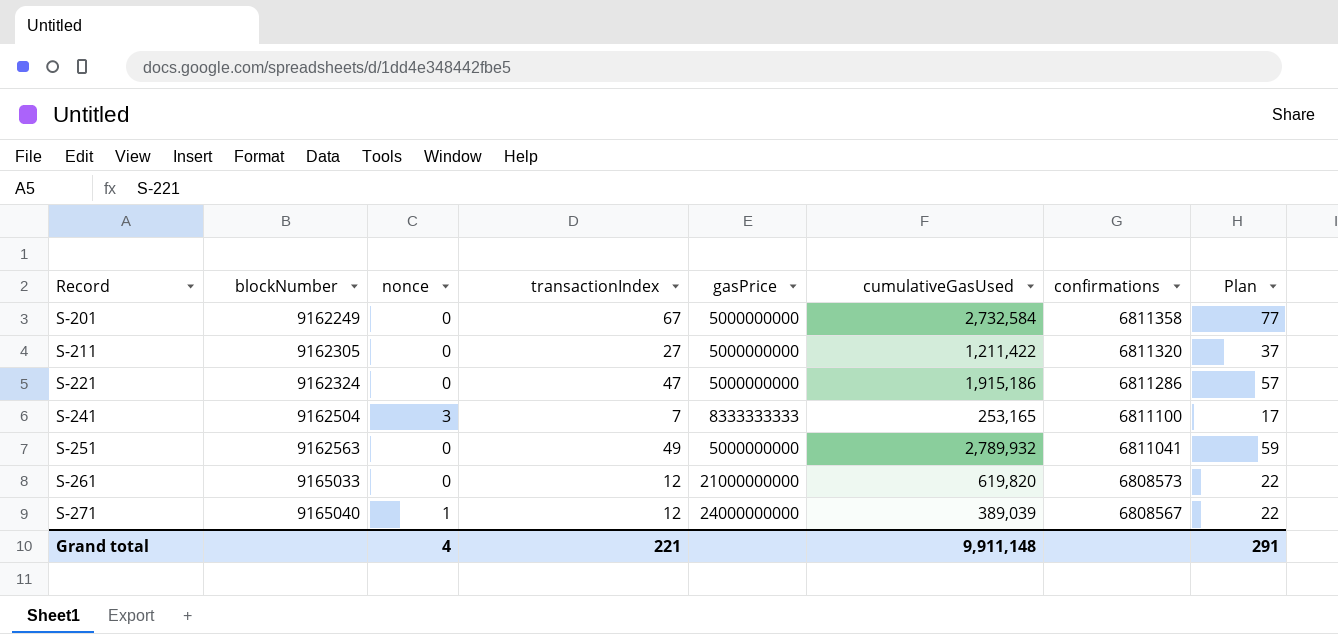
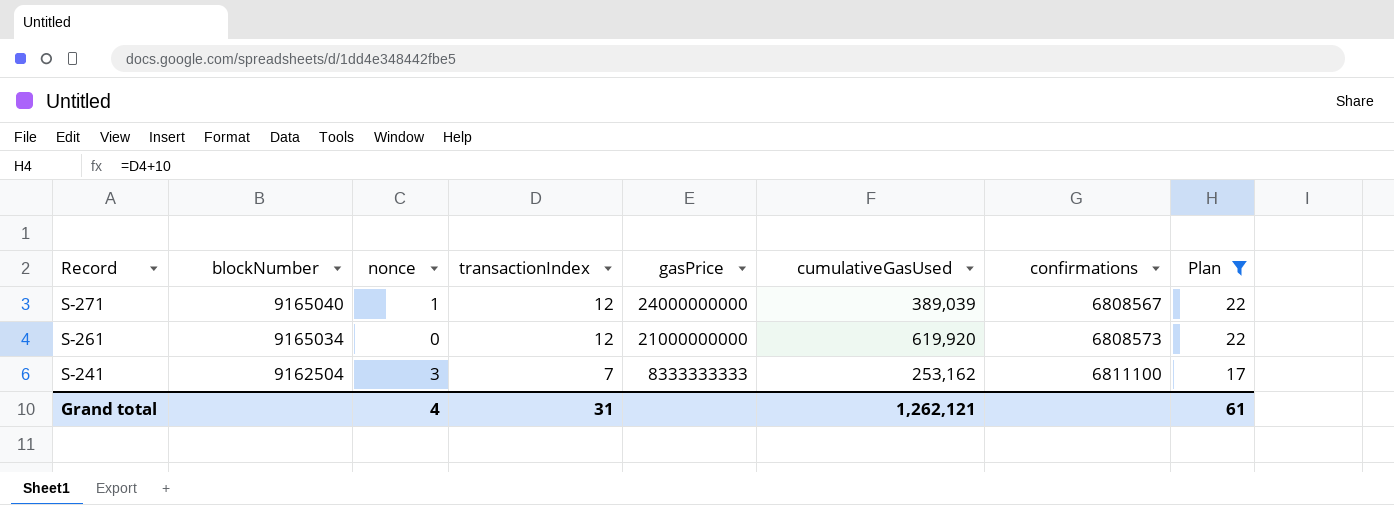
filter: none -> Plan <= 22
row order: Record ascending -> Record descending
S-261 | blockNumber: 9165033 -> 9165034
S-261 | cumulativeGasUsed: 619,820 -> 619,920
S-241 | cumulativeGasUsed: 253,165 -> 253,162
Grand total | transactionIndex: 221 -> 31
Grand total | cumulativeGasUsed: 9,911,148 -> 1,262,121
Grand total | Plan: 291 -> 61

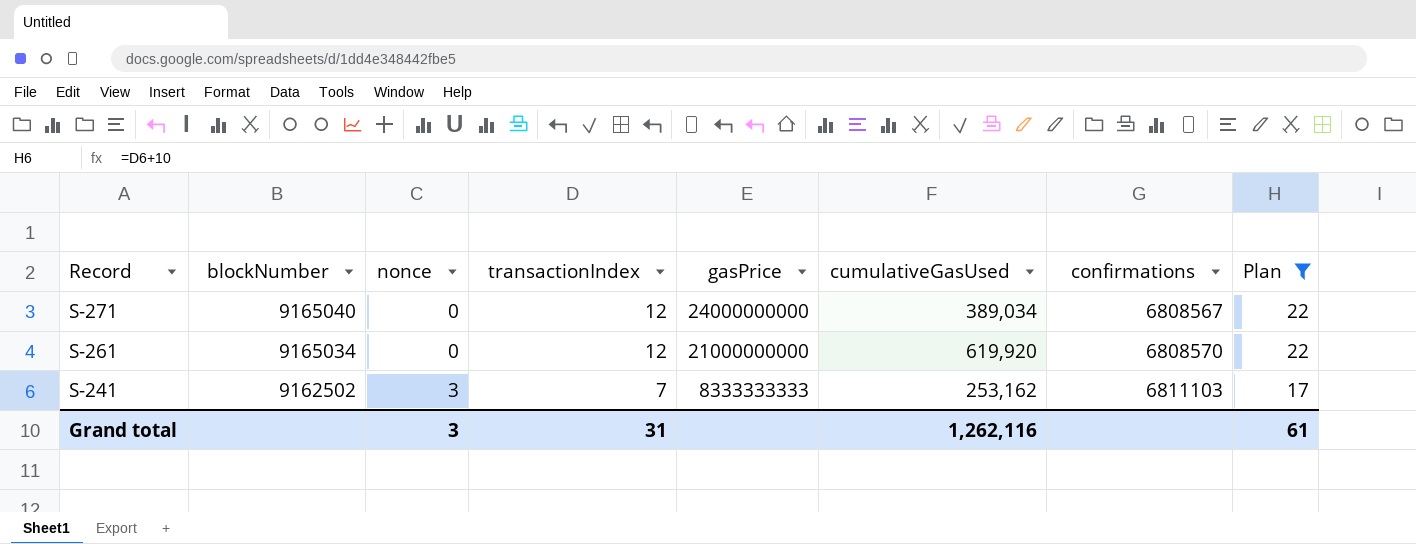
S-271 | nonce: 1 -> 0
S-271 | cumulativeGasUsed: 389,039 -> 389,034
S-261 | confirmations: 6808573 -> 6808570
S-241 | blockNumber: 9162504 -> 9162502
S-241 | confirmations: 6811100 -> 6811103
Grand total | nonce: 4 -> 3
Grand total | cumulativeGasUsed: 1,262,121 -> 1,262,116

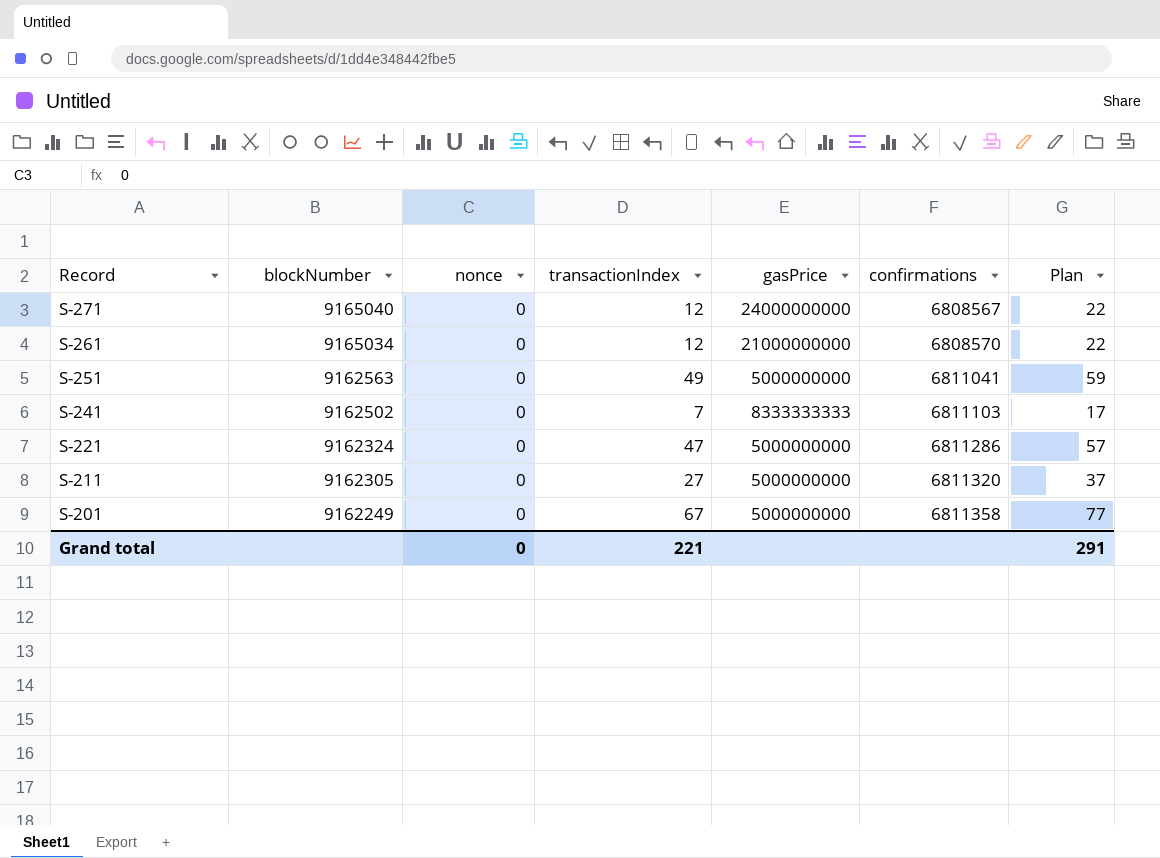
filter: Plan <= 22 -> none
column cumulativeGasUsed | position: 6 -> none
S-241 | nonce: 3 -> 0
Grand total | nonce: 3 -> 0
Grand total | transactionIndex: 31 -> 221
Grand total | Plan: 61 -> 291

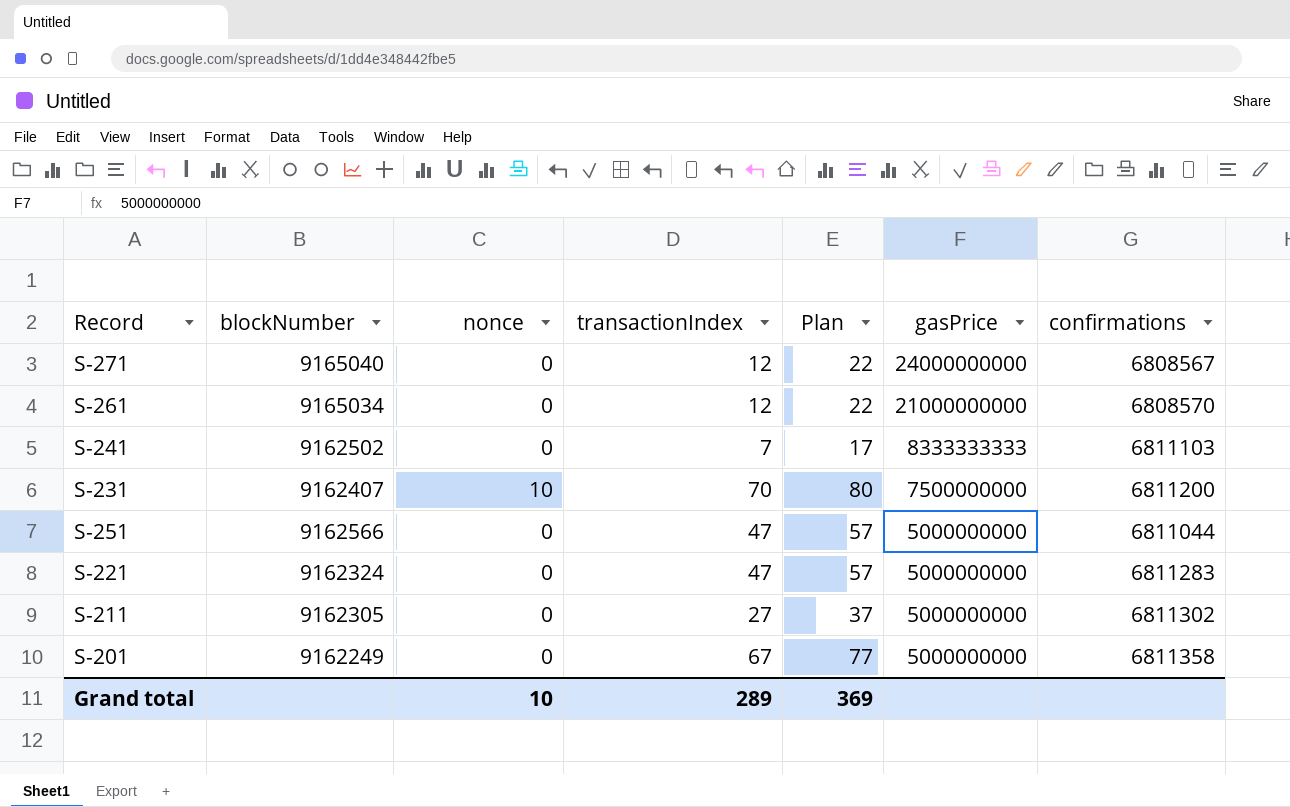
row order: Record descending -> gasPrice descending
column Plan | position: 7 -> 5
row S-231: none -> 9162407 | 10 | 70 | 80 | 7500000000 | 6811200
S-251 | blockNumber: 9162563 -> 9162566
S-251 | transactionIndex: 49 -> 47
S-251 | Plan: 59 -> 57
S-251 | confirmations: 6811041 -> 6811044
S-221 | confirmations: 6811286 -> 6811283
S-211 | confirmations: 6811320 -> 6811302
Grand total | nonce: 0 -> 10
Grand total | transactionIndex: 221 -> 289
Grand total | Plan: 291 -> 369

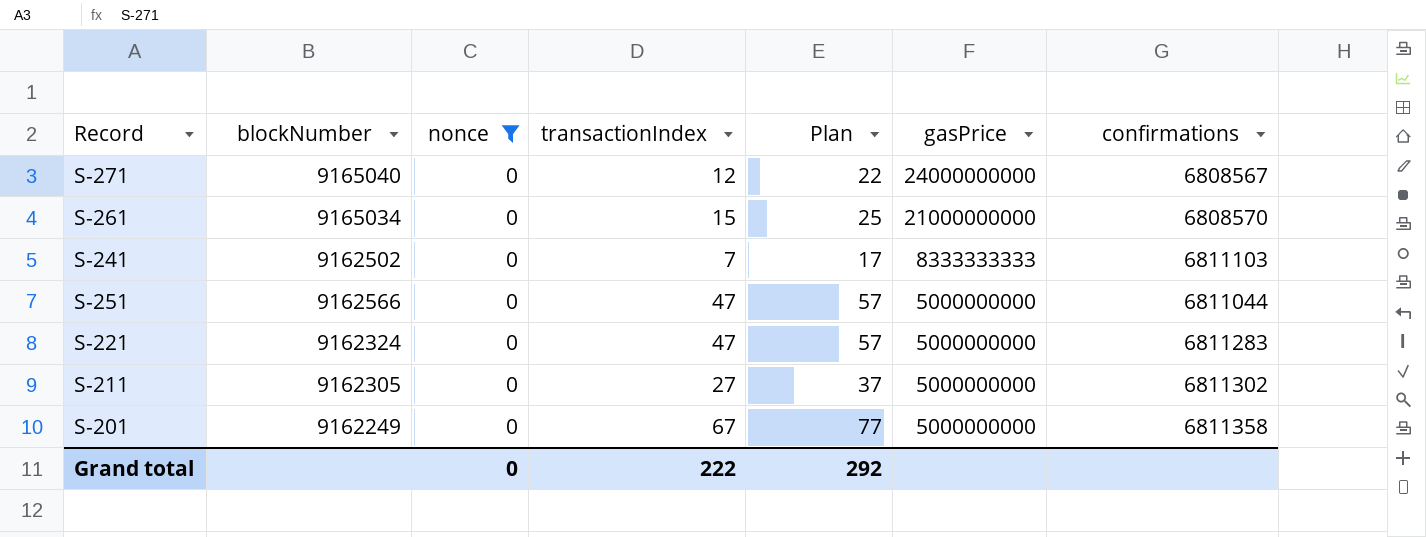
filter: none -> nonce = 0
S-261 | transactionIndex: 12 -> 15
S-261 | Plan: 22 -> 25
Grand total | nonce: 10 -> 0
Grand total | transactionIndex: 289 -> 222
Grand total | Plan: 369 -> 292

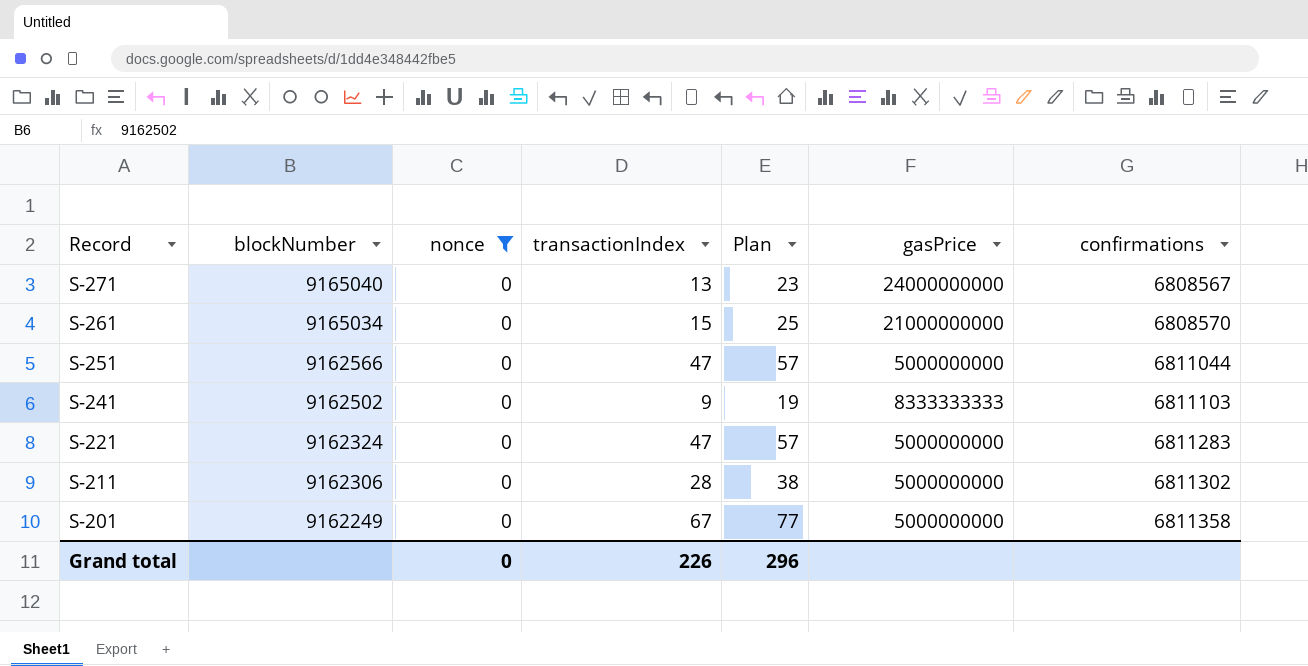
row order: gasPrice descending -> Record descending
S-271 | transactionIndex: 12 -> 13
S-271 | Plan: 22 -> 23
S-241 | transactionIndex: 7 -> 9
S-241 | Plan: 17 -> 19
S-211 | blockNumber: 9162305 -> 9162306
S-211 | transactionIndex: 27 -> 28
S-211 | Plan: 37 -> 38
Grand total | transactionIndex: 222 -> 226
Grand total | Plan: 292 -> 296

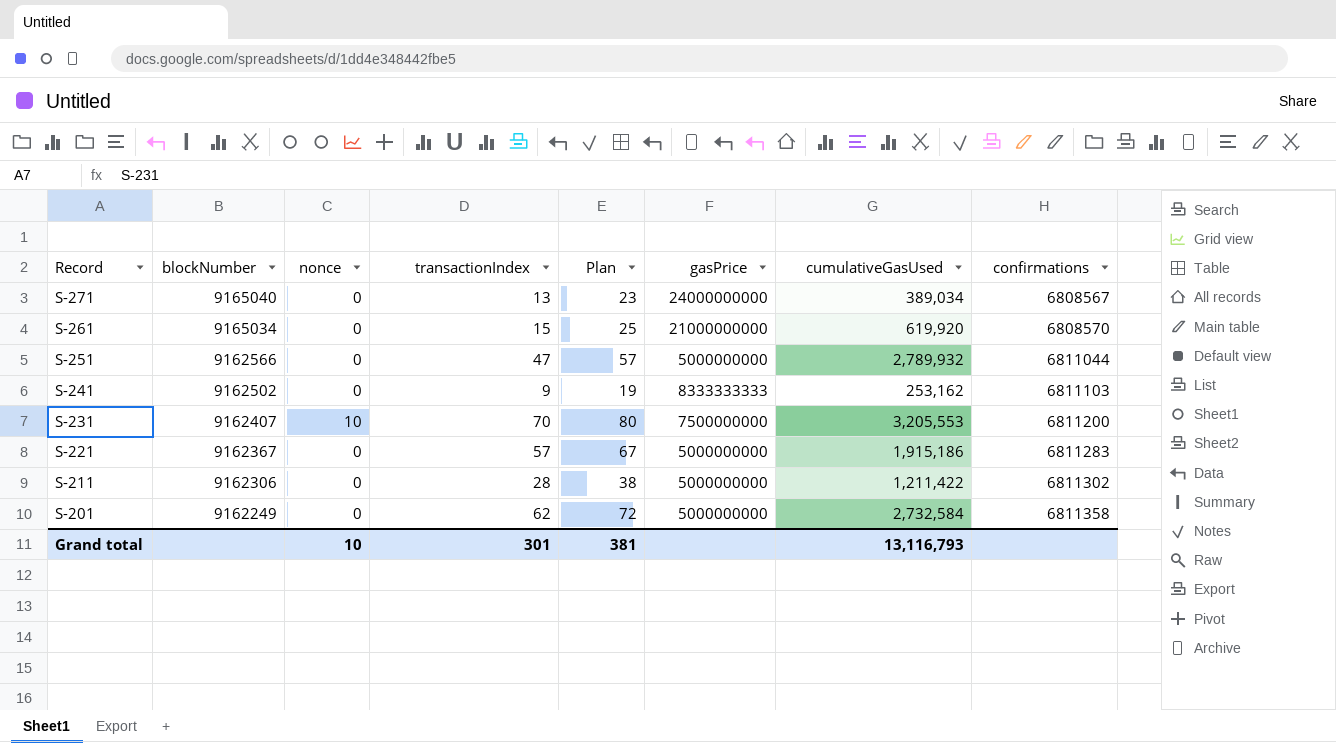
filter: nonce = 0 -> none
column cumulativeGasUsed | position: none -> 7
S-221 | blockNumber: 9162324 -> 9162367
S-221 | transactionIndex: 47 -> 57
S-221 | Plan: 57 -> 67
S-201 | transactionIndex: 67 -> 62
S-201 | Plan: 77 -> 72
Grand total | nonce: 0 -> 10
Grand total | transactionIndex: 226 -> 301
Grand total | Plan: 296 -> 381

